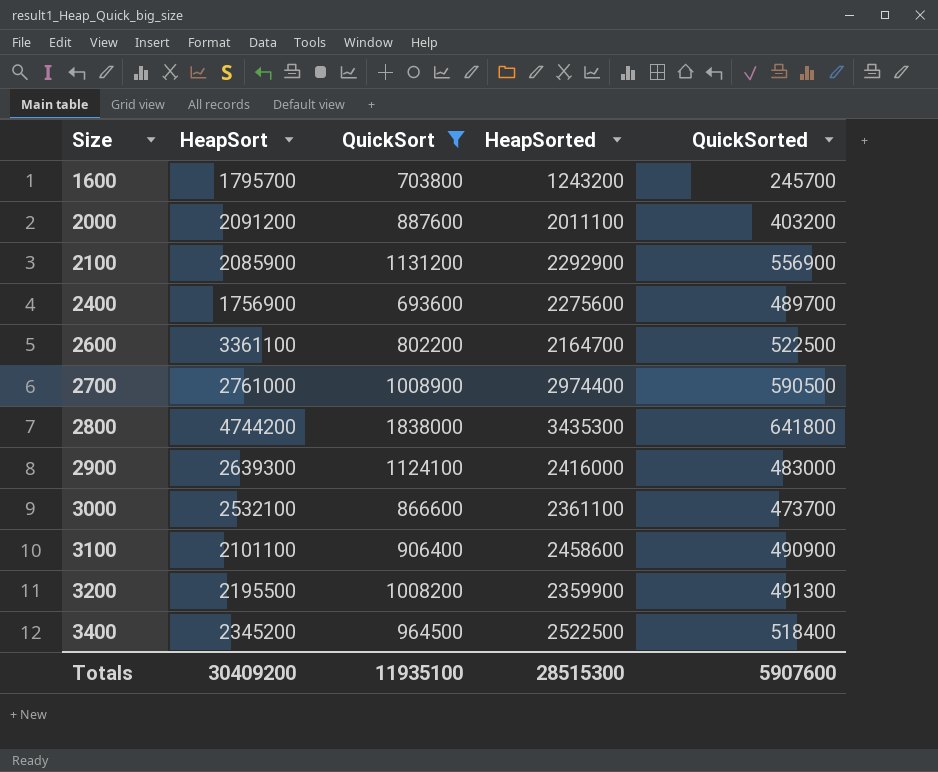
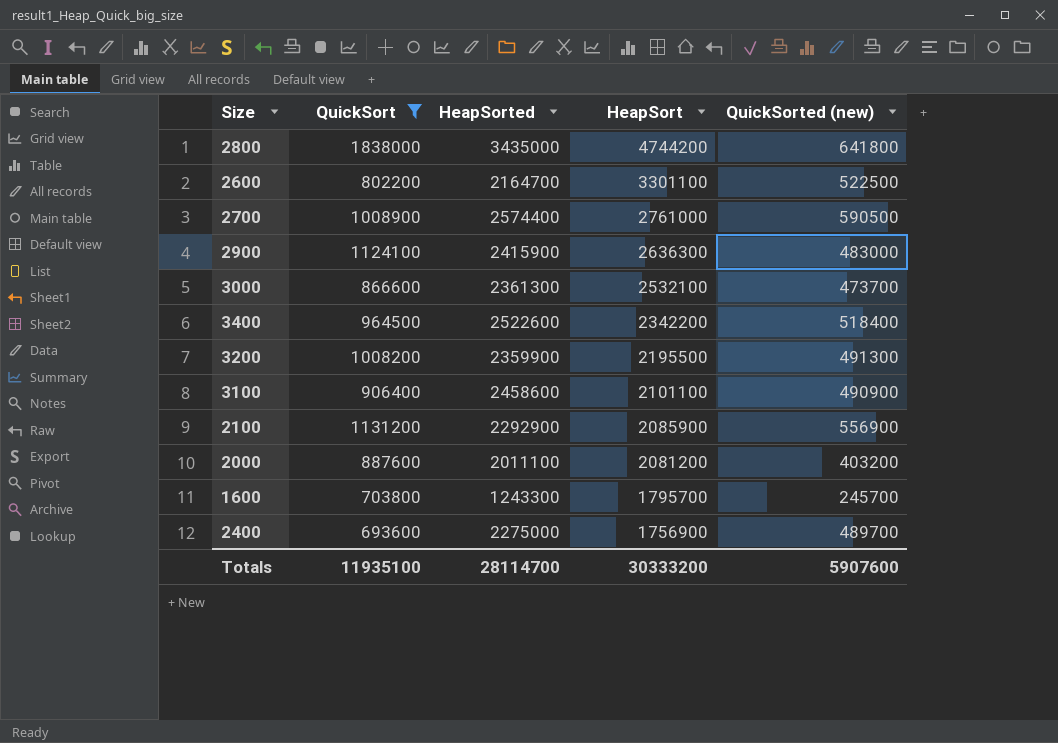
row order: Size ascending -> HeapSort descending
column HeapSort | position: 2 -> 4
column name: QuickSorted -> QuickSorted (new)
2800 | HeapSorted: 3435300 -> 3435000
2600 | HeapSort: 3361100 -> 3301100
2700 | HeapSorted: 2974400 -> 2574400
2900 | HeapSorted: 2416000 -> 2415900
2900 | HeapSort: 2639300 -> 2636300
3000 | HeapSorted: 2361100 -> 2361300
3400 | HeapSorted: 2522500 -> 2522600
3400 | HeapSort: 2345200 -> 2342200
2000 | HeapSort: 2091200 -> 2081200
1600 | HeapSorted: 1243200 -> 1243300
2400 | HeapSorted: 2275600 -> 2275000
Totals | HeapSorted: 28515300 -> 28114700
Totals | HeapSort: 30409200 -> 30333200

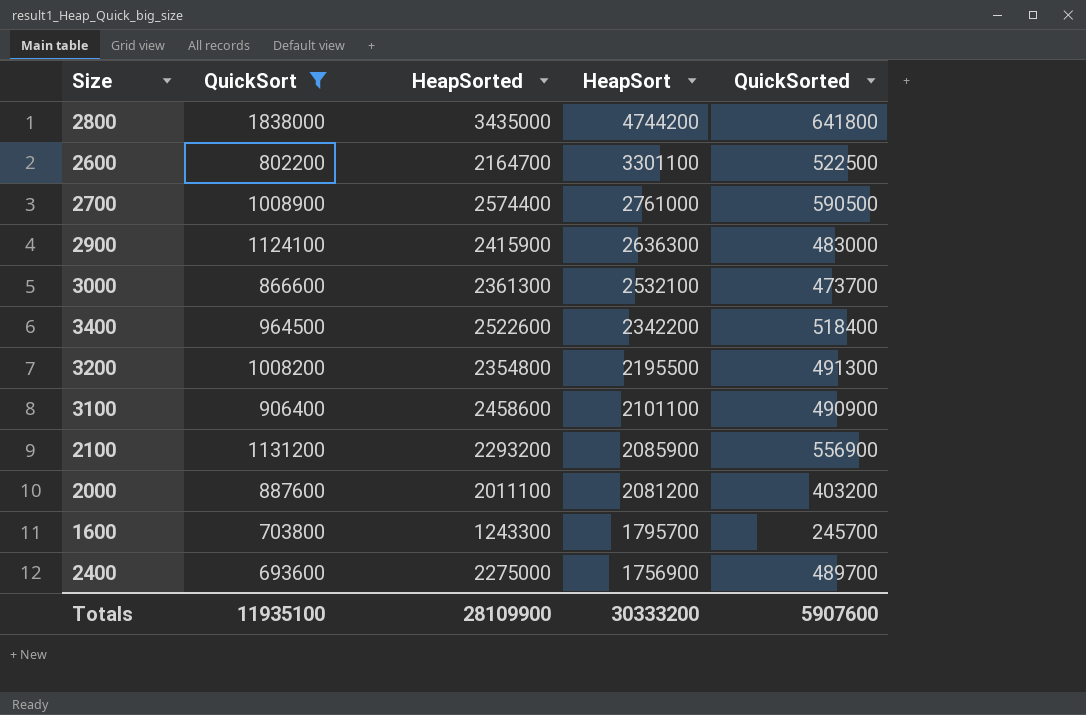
column name: QuickSorted (new) -> QuickSorted
3200 | HeapSorted: 2359900 -> 2354800
2100 | HeapSorted: 2292900 -> 2293200
Totals | HeapSorted: 28114700 -> 28109900

